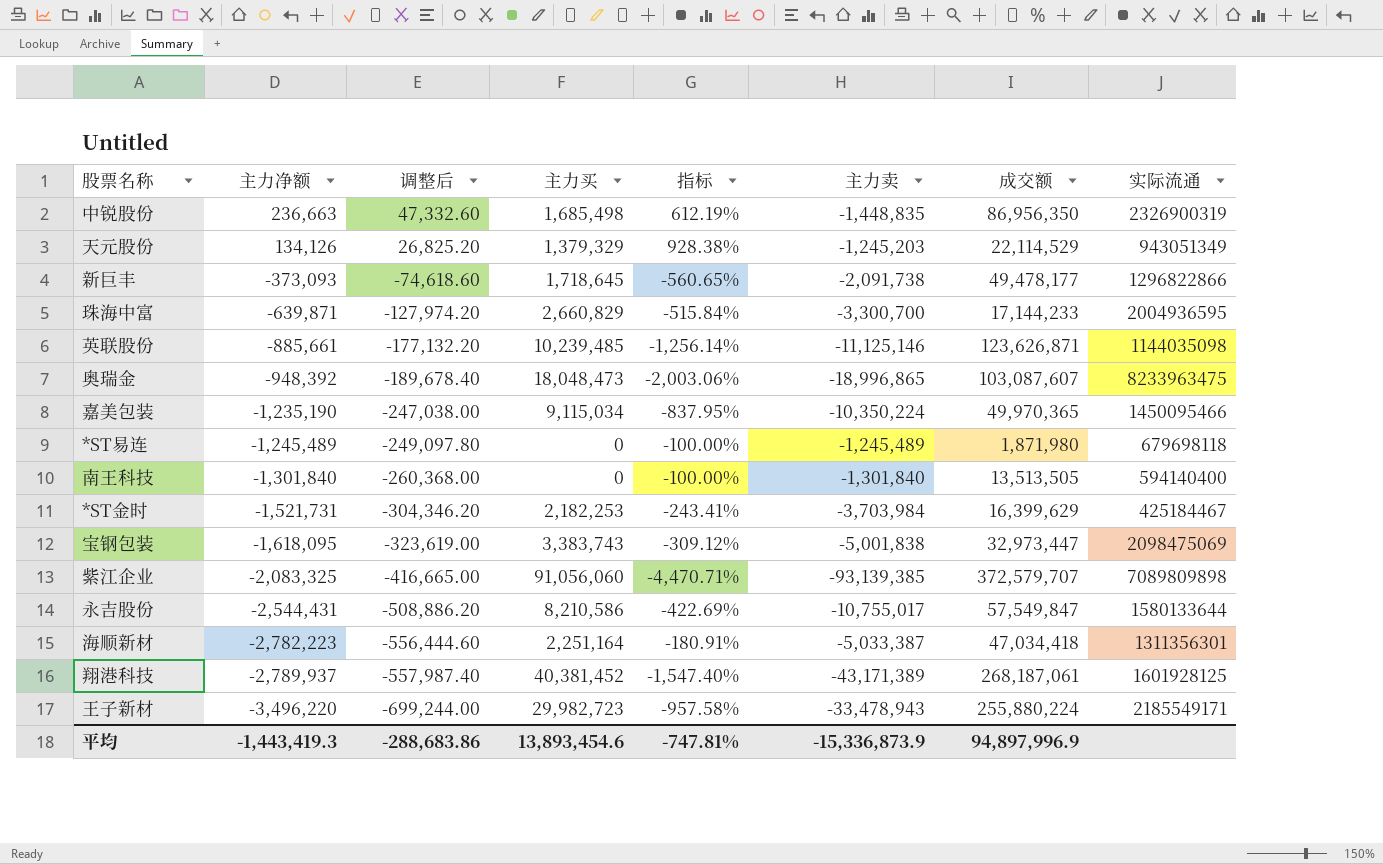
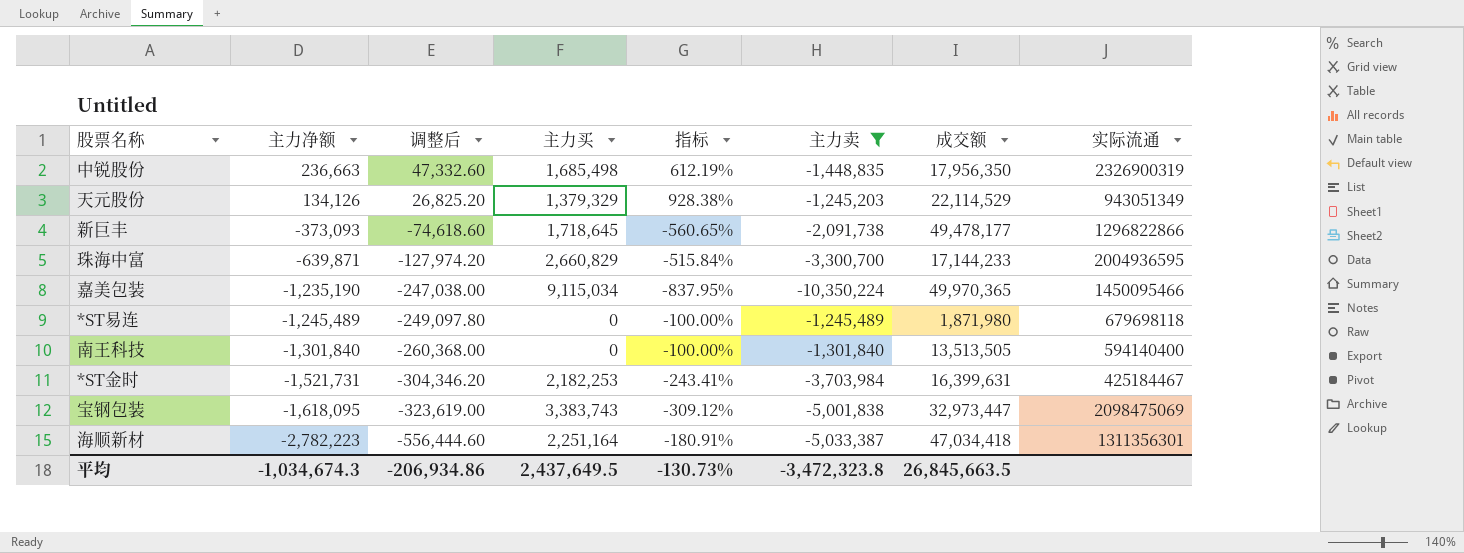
filter: none -> 主力卖 >= -10,350,224
中锐股份 | 成交额: 86,956,350 -> 17,956,350
*ST金时 | 成交额: 16,399,629 -> 16,399,631
平均 | 主力净额: -1,443,419.3 -> -1,034,674.3
平均 | 调整后: -288,683.86 -> -206,934.86
平均 | 主力买: 13,893,454.6 -> 2,437,649.5
平均 | 指标: -747.81% -> -130.73%
平均 | 主力卖: -15,336,873.9 -> -3,472,323.8
平均 | 成交额: 94,897,996.9 -> 26,845,663.5

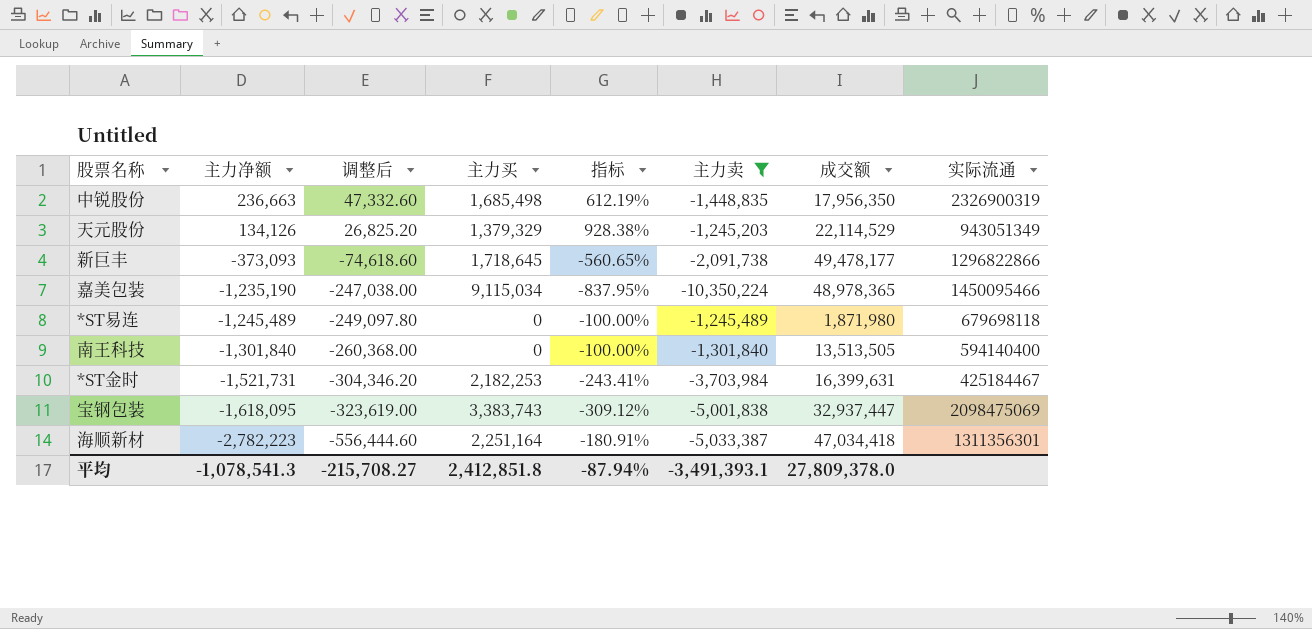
row 珠海中富: -639,871 | -127,974.20 | 2,660,829 | -515.84% | -3,300,700 | 17,144,233 | 2004936595 -> none
嘉美包装 | 成交额: 49,970,365 -> 48,978,365
宝钢包装 | 成交额: 32,973,447 -> 32,937,447
平均 | 主力净额: -1,034,674.3 -> -1,078,541.3
平均 | 调整后: -206,934.86 -> -215,708.27
平均 | 主力买: 2,437,649.5 -> 2,412,851.8
平均 | 指标: -130.73% -> -87.94%
平均 | 主力卖: -3,472,323.8 -> -3,491,393.1
平均 | 成交额: 26,845,663.5 -> 27,809,378.0

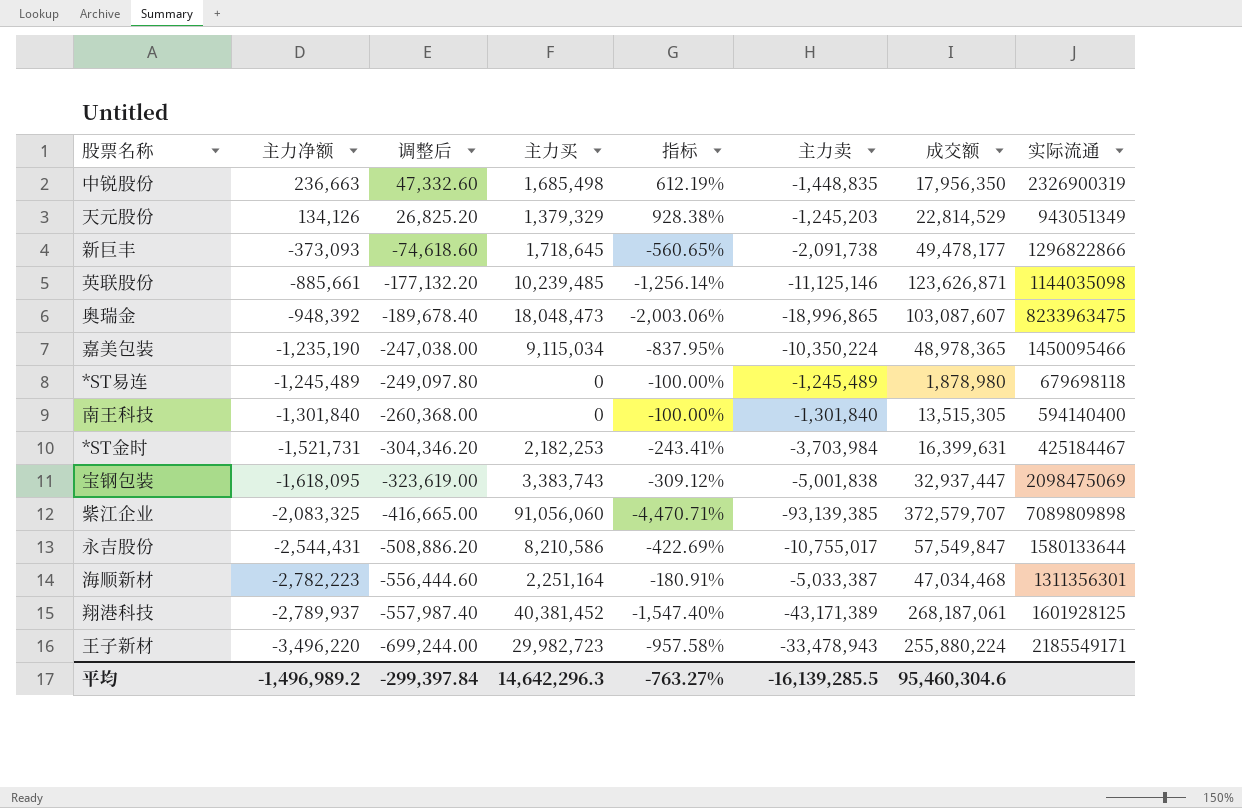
filter: 主力卖 >= -10,350,224 -> none
天元股份 | 成交额: 22,114,529 -> 22,814,529
*ST易连 | 成交额: 1,871,980 -> 1,878,980
南王科技 | 成交额: 13,513,505 -> 13,515,305
海顺新材 | 成交额: 47,034,418 -> 47,034,468
平均 | 主力净额: -1,078,541.3 -> -1,496,989.2
平均 | 调整后: -215,708.27 -> -299,397.84
平均 | 主力买: 2,412,851.8 -> 14,642,296.3
平均 | 指标: -87.94% -> -763.27%
平均 | 主力卖: -3,491,393.1 -> -16,139,285.5
平均 | 成交额: 27,809,378.0 -> 95,460,304.6

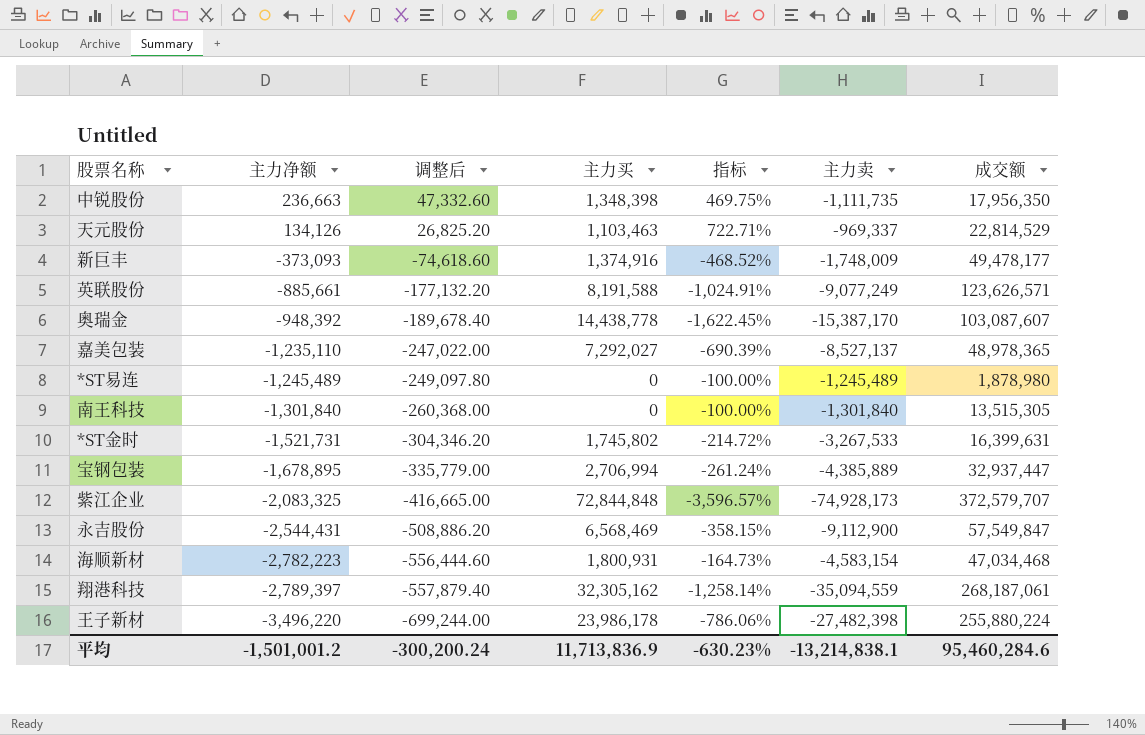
column 实际流通 | position: 8 -> none
中锐股份 | 主力买: 1,685,498 -> 1,348,398
中锐股份 | 指标: 612.19% -> 469.75%
中锐股份 | 主力卖: -1,448,835 -> -1,111,735
天元股份 | 主力买: 1,379,329 -> 1,103,463
天元股份 | 指标: 928.38% -> 722.71%
天元股份 | 主力卖: -1,245,203 -> -969,337
新巨丰 | 主力买: 1,718,645 -> 1,374,916
新巨丰 | 指标: -560.65% -> -468.52%
新巨丰 | 主力卖: -2,091,738 -> -1,748,009
英联股份 | 主力买: 10,239,485 -> 8,191,588
英联股份 | 指标: -1,256.14% -> -1,024.91%
英联股份 | 主力卖: -11,125,146 -> -9,077,249
英联股份 | 成交额: 123,626,871 -> 123,626,571
奥瑞金 | 主力买: 18,048,473 -> 14,438,778
奥瑞金 | 指标: -2,003.06% -> -1,622.45%
奥瑞金 | 主力卖: -18,996,865 -> -15,387,170
嘉美包装 | 主力净额: -1,235,190 -> -1,235,110
嘉美包装 | 调整后: -247,038.00 -> -247,022.00
嘉美包装 | 主力买: 9,115,034 -> 7,292,027
嘉美包装 | 指标: -837.95% -> -690.39%
嘉美包装 | 主力卖: -10,350,224 -> -8,527,137
*ST金时 | 主力买: 2,182,253 -> 1,745,802
*ST金时 | 指标: -243.41% -> -214.72%
*ST金时 | 主力卖: -3,703,984 -> -3,267,533
宝钢包装 | 主力净额: -1,618,095 -> -1,678,895
宝钢包装 | 调整后: -323,619.00 -> -335,779.00
宝钢包装 | 主力买: 3,383,743 -> 2,706,994
宝钢包装 | 指标: -309.12% -> -261.24%
宝钢包装 | 主力卖: -5,001,838 -> -4,385,889
紫江企业 | 主力买: 91,056,060 -> 72,844,848
紫江企业 | 指标: -4,470.71% -> -3,596.57%
紫江企业 | 主力卖: -93,139,385 -> -74,928,173
永吉股份 | 主力买: 8,210,586 -> 6,568,469
永吉股份 | 指标: -422.69% -> -358.15%
永吉股份 | 主力卖: -10,755,017 -> -9,112,900
海顺新材 | 主力买: 2,251,164 -> 1,800,931
海顺新材 | 指标: -180.91% -> -164.73%
海顺新材 | 主力卖: -5,033,387 -> -4,583,154
翔港科技 | 主力净额: -2,789,937 -> -2,789,397
翔港科技 | 调整后: -557,987.40 -> -557,879.40
翔港科技 | 主力买: 40,381,452 -> 32,305,162
翔港科技 | 指标: -1,547.40% -> -1,258.14%
翔港科技 | 主力卖: -43,171,389 -> -35,094,559
王子新材 | 主力买: 29,982,723 -> 23,986,178
王子新材 | 指标: -957.58% -> -786.06%
王子新材 | 主力卖: -33,478,943 -> -27,482,398
平均 | 主力净额: -1,496,989.2 -> -1,501,001.2
平均 | 调整后: -299,397.84 -> -300,200.24
平均 | 主力买: 14,642,296.3 -> 11,713,836.9
平均 | 指标: -763.27% -> -630.23%
平均 | 主力卖: -16,139,285.5 -> -13,214,838.1
平均 | 成交额: 95,460,304.6 -> 95,460,284.6

